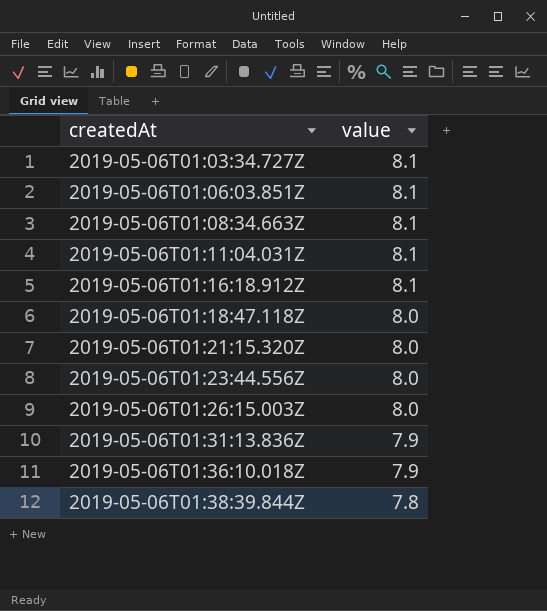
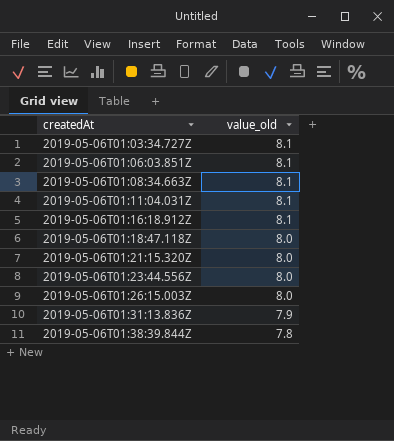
column name: value -> value_old
row 2019-05-06T01:36:10.018Z: 7.9 -> none

